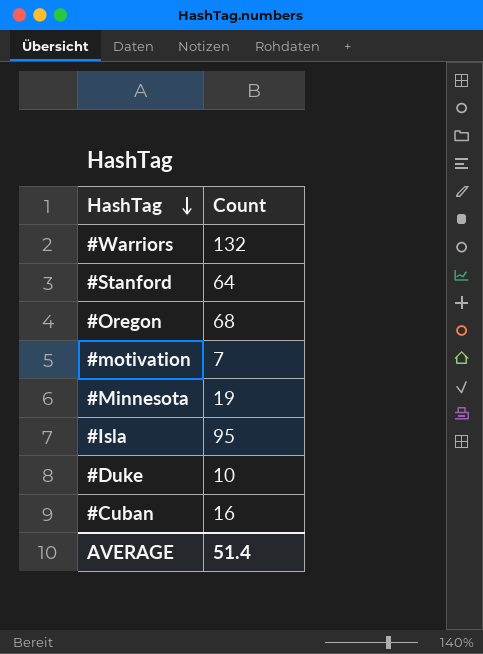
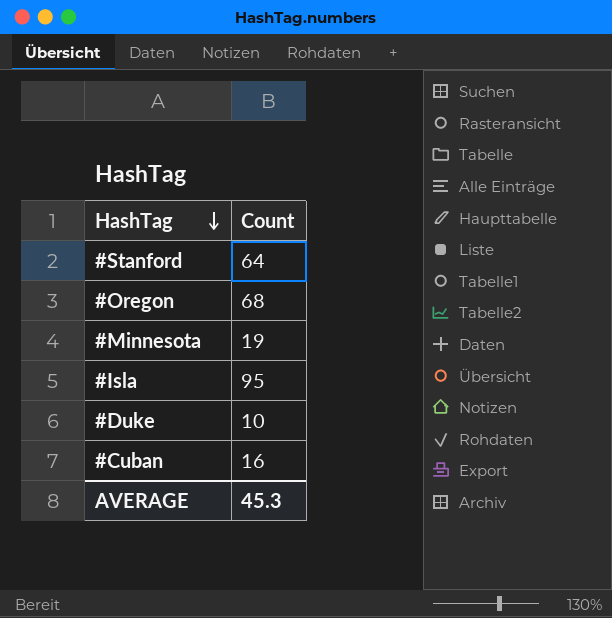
row #Warriors: 132 -> none
row #motivation: 7 -> none
AVERAGE | Count: 51.4 -> 45.3

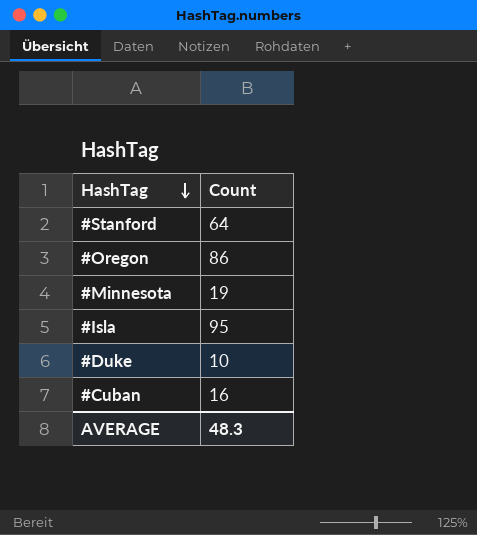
#Oregon | Count: 68 -> 86
AVERAGE | Count: 45.3 -> 48.3

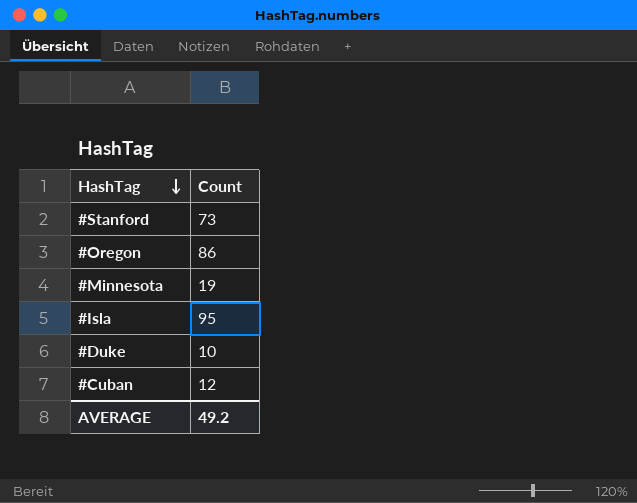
#Stanford | Count: 64 -> 73
#Cuban | Count: 16 -> 12
AVERAGE | Count: 48.3 -> 49.2

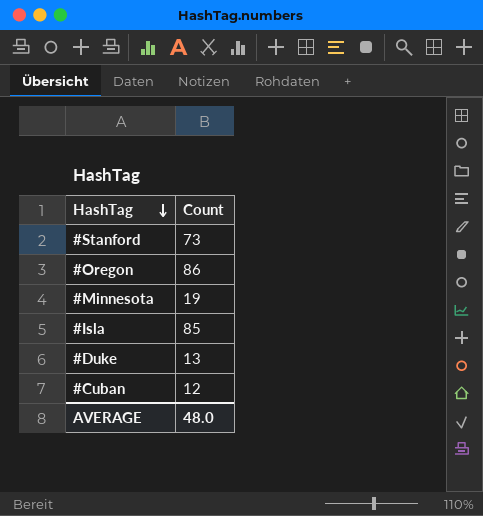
#Isla | Count: 95 -> 85
#Duke | Count: 10 -> 13
AVERAGE | Count: 49.2 -> 48.0

